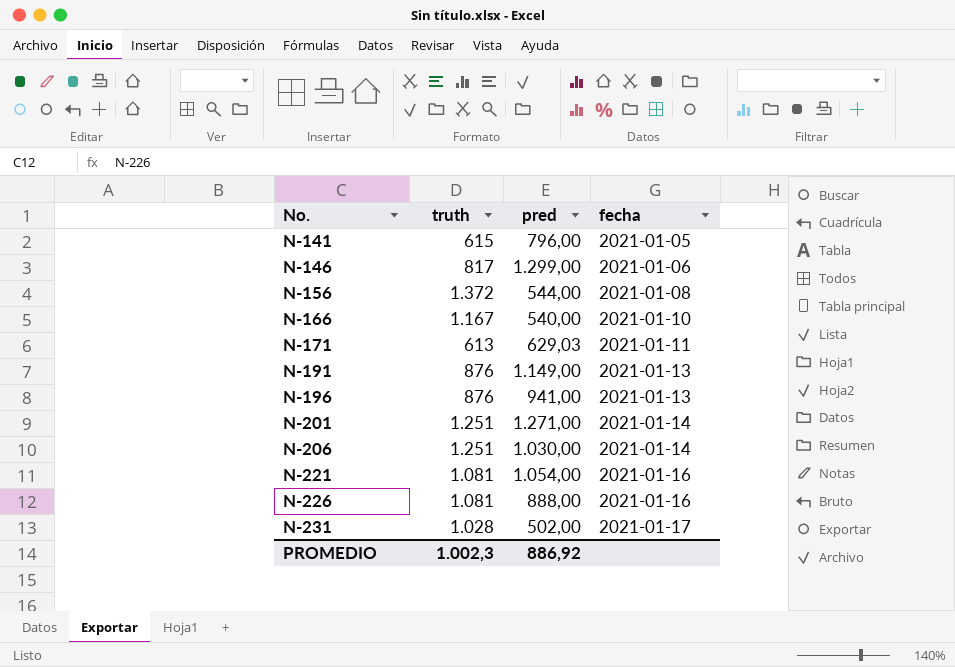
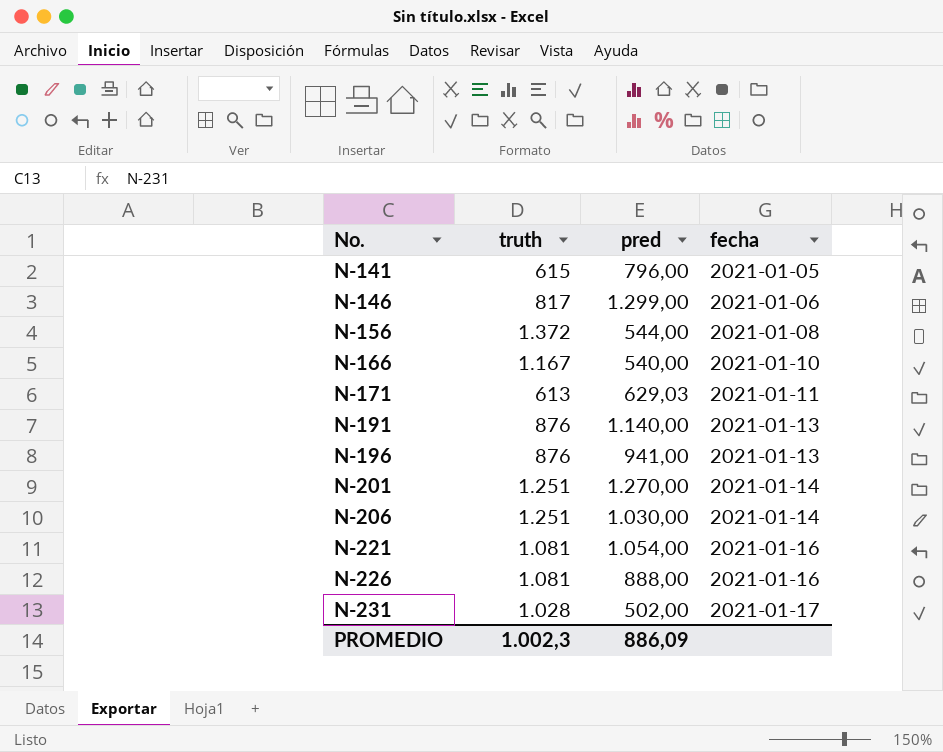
N-191 | pred: 1.149,00 -> 1.140,00
N-201 | pred: 1.271,00 -> 1.270,00
PROMEDIO | pred: 886,92 -> 886,09

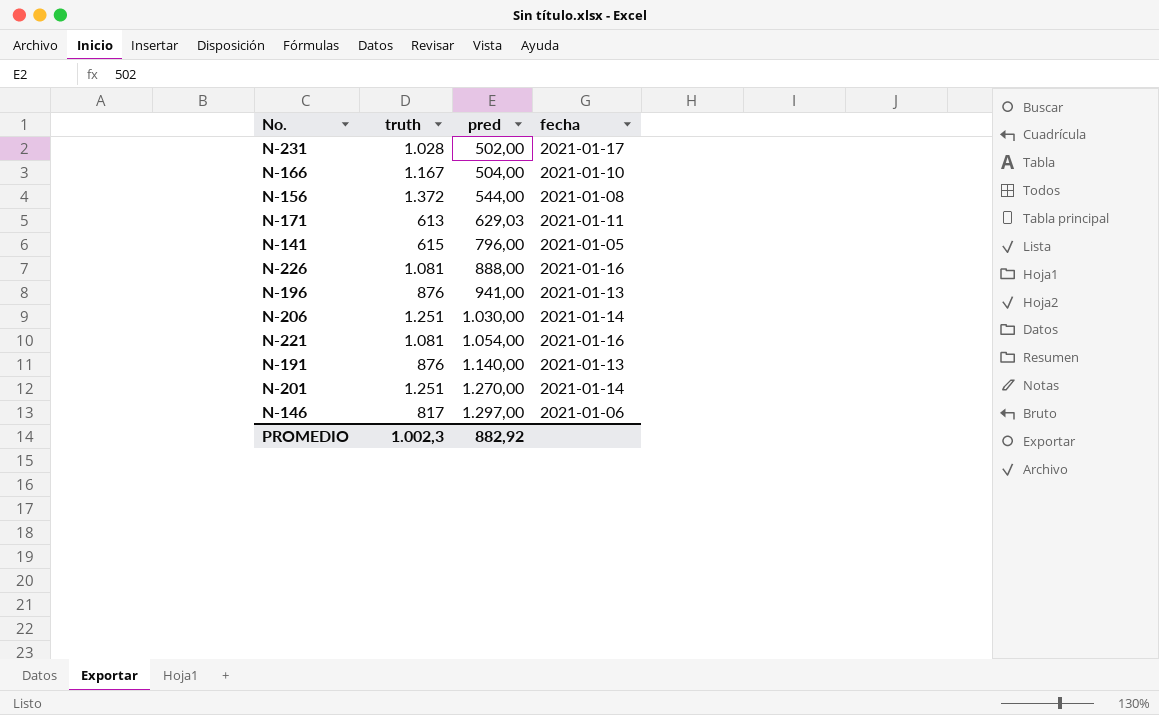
row order: No. ascending -> pred ascending
N-166 | pred: 540,00 -> 504,00
N-146 | pred: 1.299,00 -> 1.297,00
PROMEDIO | pred: 886,09 -> 882,92

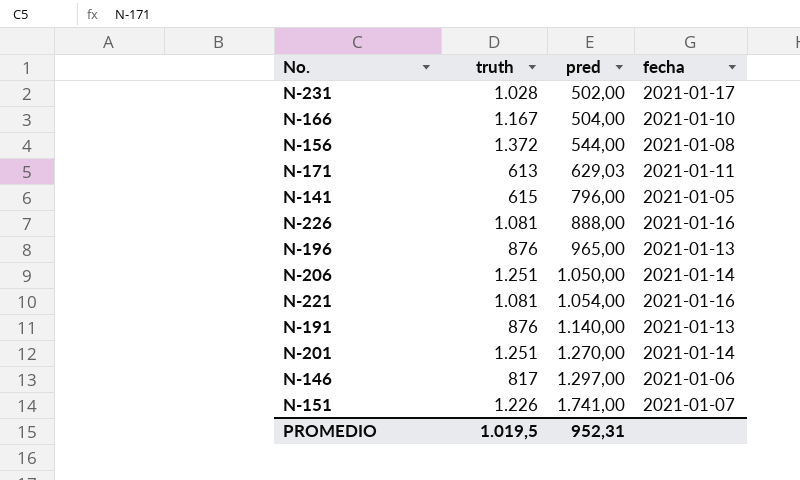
N-196 | pred: 941,00 -> 965,00
N-206 | pred: 1.030,00 -> 1.050,00
row N-151: none -> 1.226 | 1.741,00 | 2021-01-07
PROMEDIO | truth: 1.002,3 -> 1.019,5
PROMEDIO | pred: 882,92 -> 952,31

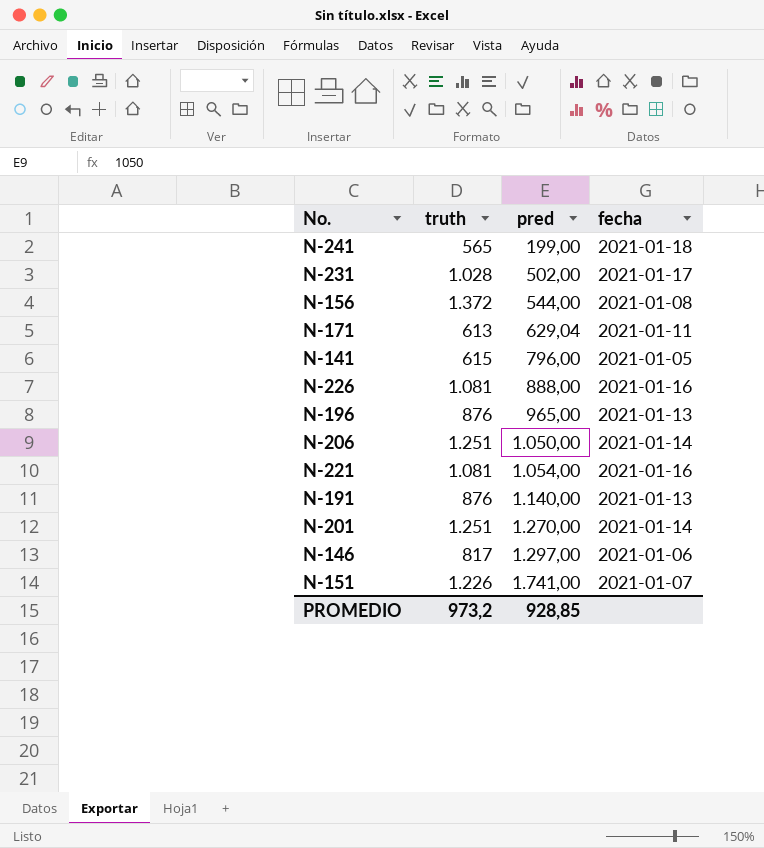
row N-166: 1.167 | 504,00 | 2021-01-10 -> none
row N-241: none -> 565 | 199,00 | 2021-01-18
N-171 | pred: 629,03 -> 629,04
PROMEDIO | truth: 1.019,5 -> 973,2
PROMEDIO | pred: 952,31 -> 928,85

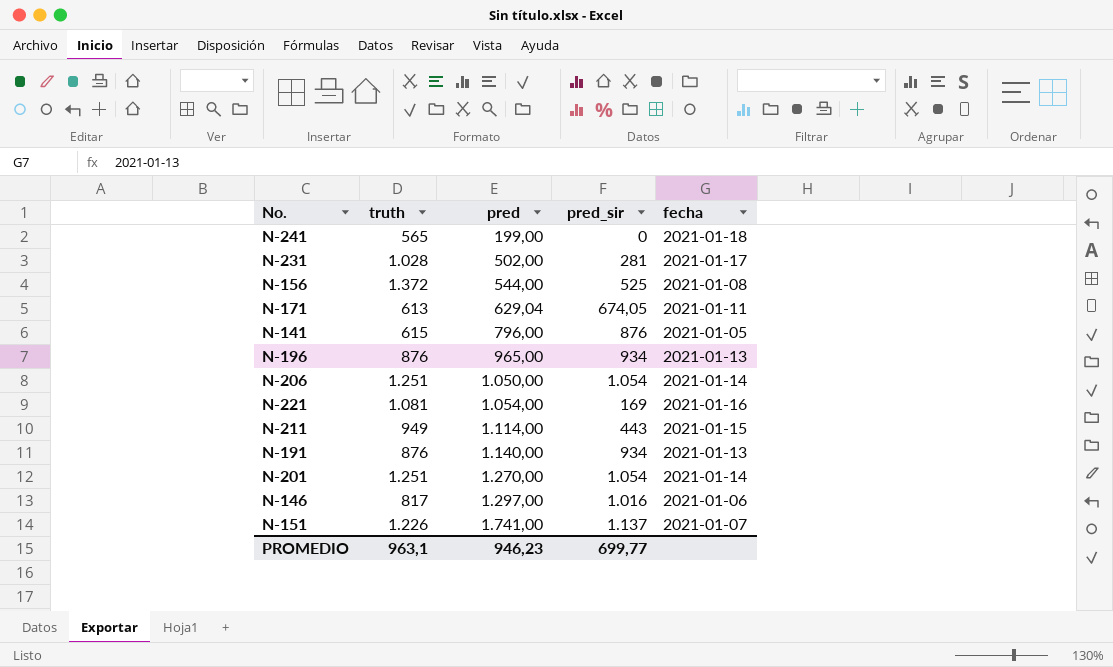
column pred_sir | position: none -> 4
row N-226: 1.081 | 888,00 | 2021-01-16 -> none
row N-211: none -> 949 | 1.114,00 | 443 | 2021-01-15
PROMEDIO | truth: 973,2 -> 963,1
PROMEDIO | pred: 928,85 -> 946,23

